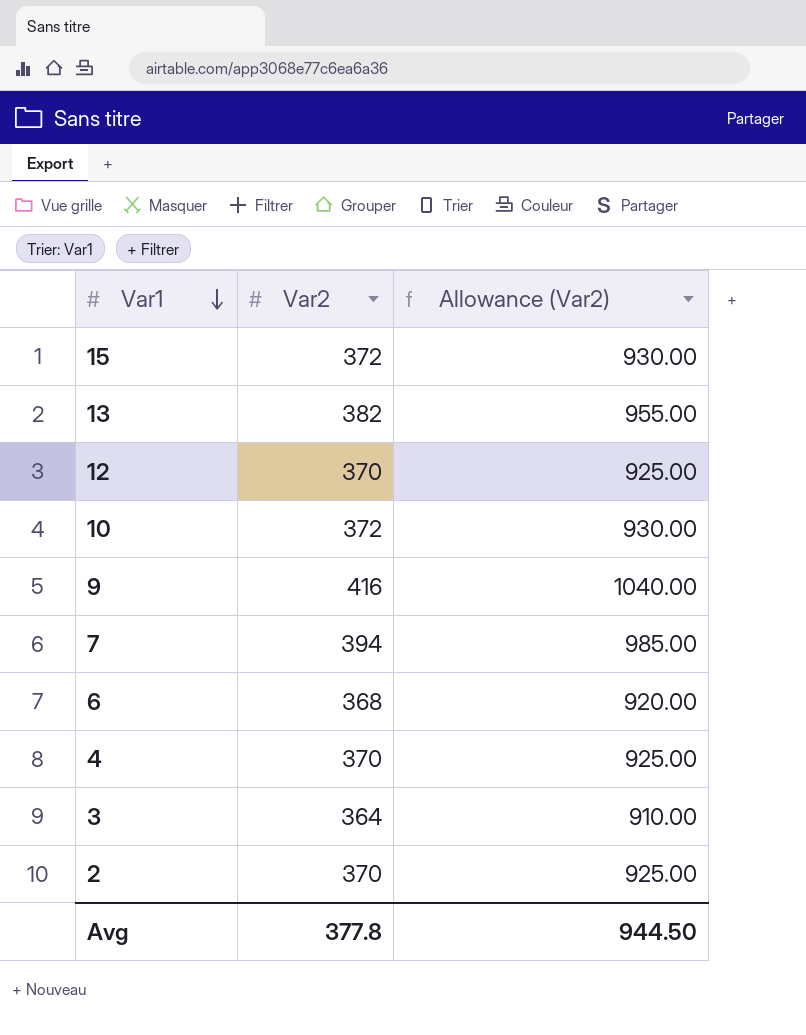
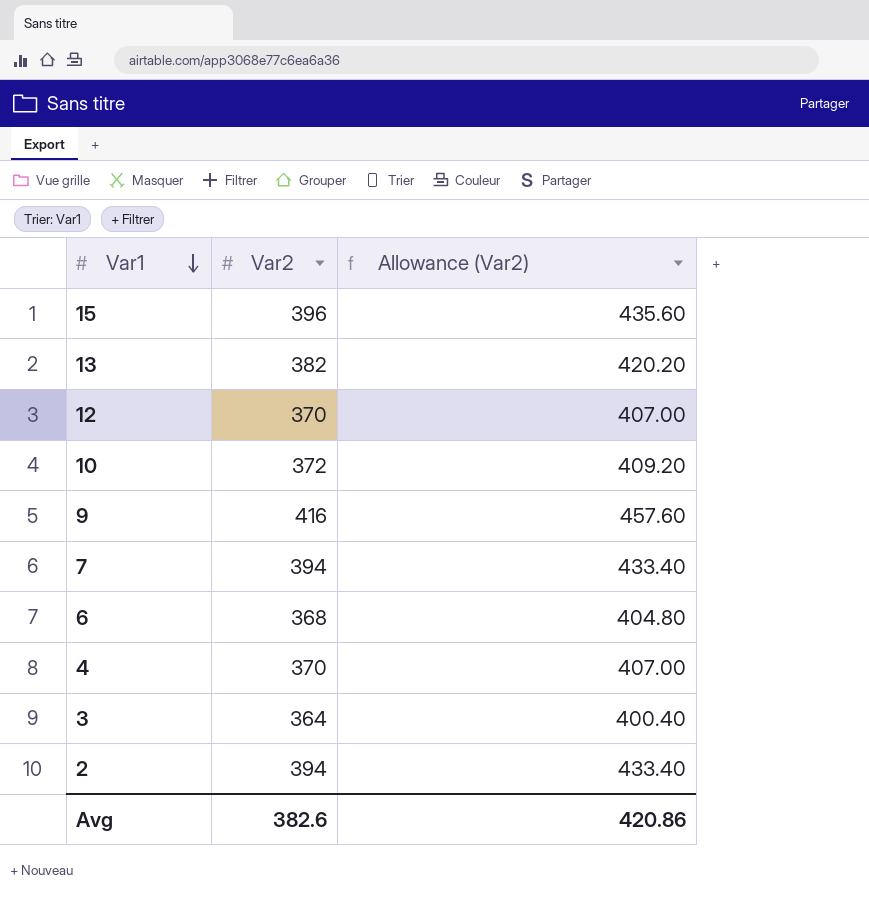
column Allowance (Var2) | formula: [Var2] * 2.5 -> [Var2] * 1.1
15 | Var2: 372 -> 396
2 | Var2: 370 -> 394
Avg | Var2: 377.8 -> 382.6
Avg | Allowance (Var2): 944.50 -> 420.86

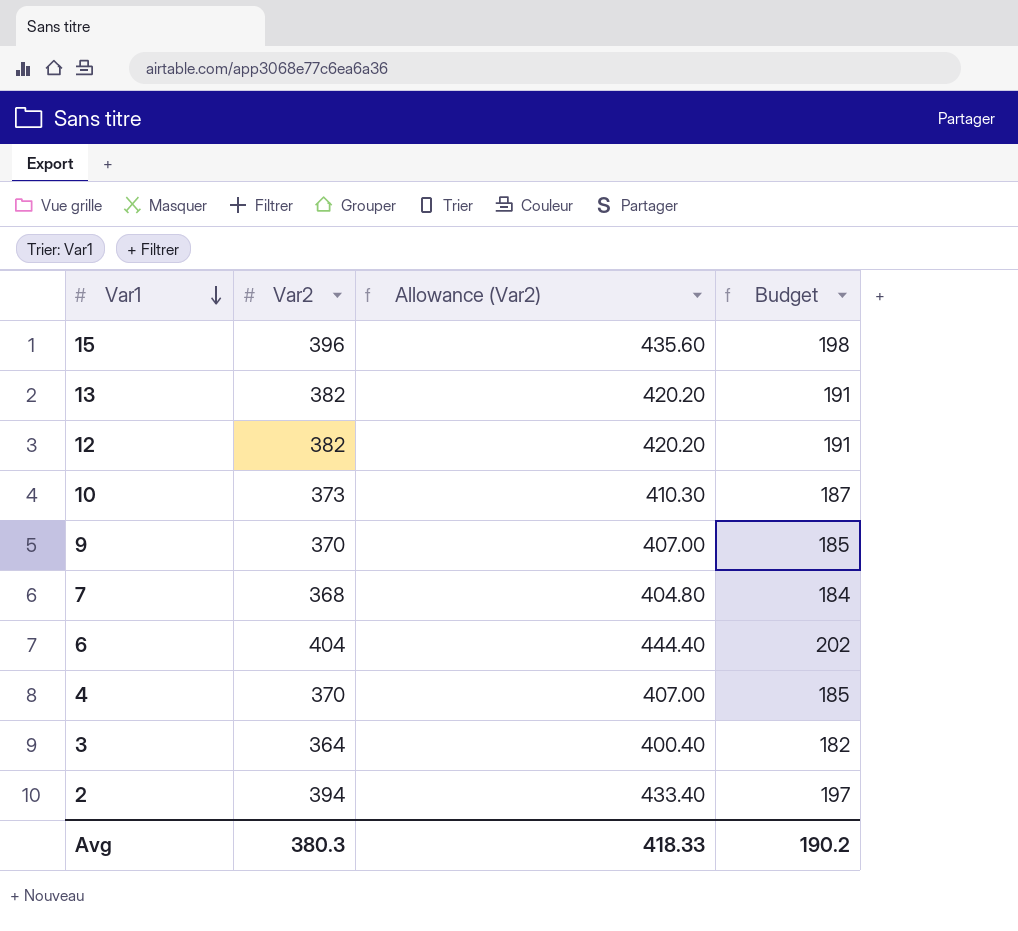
column Budget | formula: none -> [Var2] * 0.5
12 | Var2: 370 -> 382
12 | Allowance (Var2): 407.00 -> 420.20
10 | Var2: 372 -> 373
10 | Allowance (Var2): 409.20 -> 410.30
9 | Var2: 416 -> 370
9 | Allowance (Var2): 457.60 -> 407.00
7 | Var2: 394 -> 368
7 | Allowance (Var2): 433.40 -> 404.80
6 | Var2: 368 -> 404
6 | Allowance (Var2): 404.80 -> 444.40
Avg | Var2: 382.6 -> 380.3
Avg | Allowance (Var2): 420.86 -> 418.33

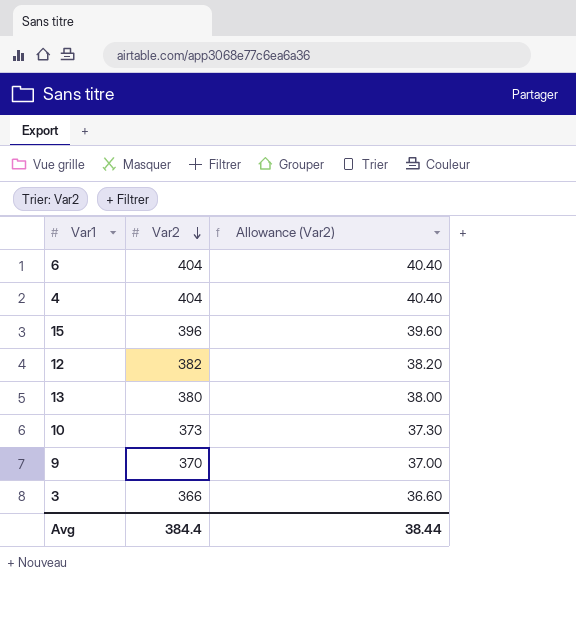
row order: Var1 descending -> Var2 descending
column Budget | formula: [Var2] * 0.5 -> none
column Allowance (Var2) | formula: [Var2] * 1.1 -> [Var2] * 0.1
row 7: 368 | 404.80 | 184 -> none
row 2: 394 | 433.40 | 197 -> none
4 | Var2: 370 -> 404
13 | Var2: 382 -> 380
3 | Var2: 364 -> 366
Avg | Var2: 380.3 -> 384.4
Avg | Allowance (Var2): 418.33 -> 38.44

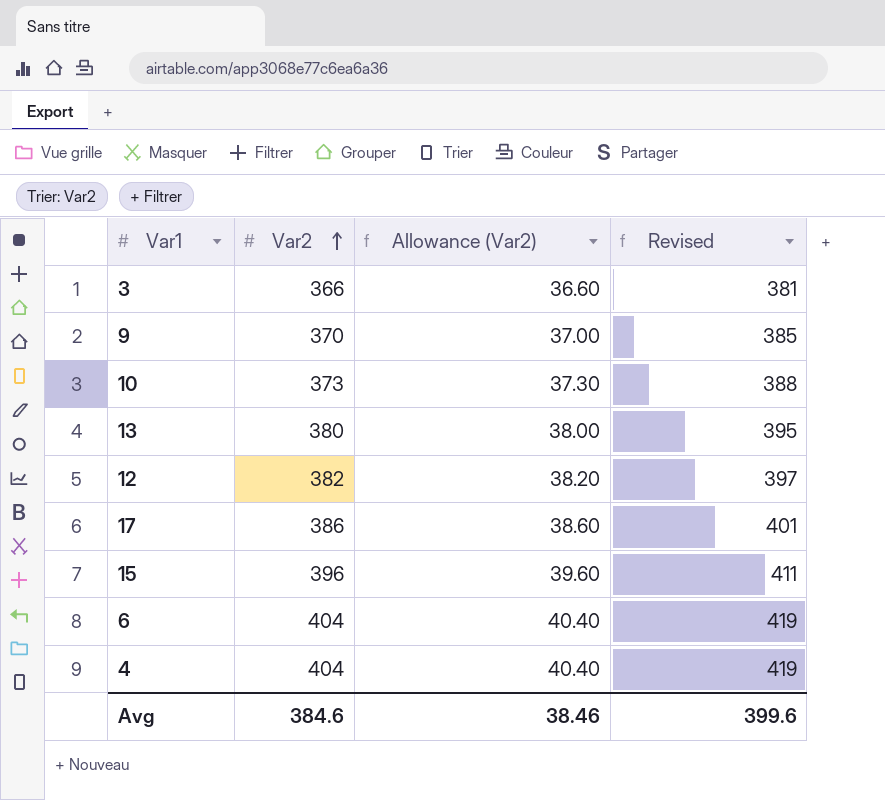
row order: Var2 descending -> Var2 ascending
column Revised | formula: none -> [Var2] + 15
row 17: none -> 386 | 38.60 | 401
Avg | Var2: 384.4 -> 384.6
Avg | Allowance (Var2): 38.44 -> 38.46

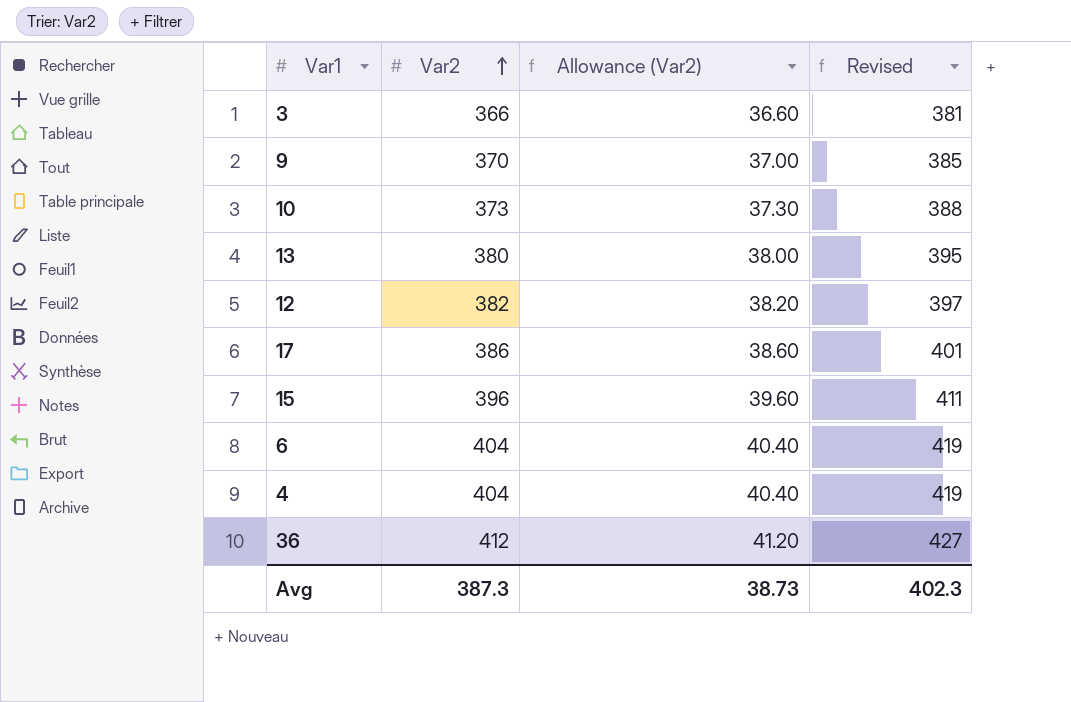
row 36: none -> 412 | 41.20 | 427
Avg | Var2: 384.6 -> 387.3
Avg | Allowance (Var2): 38.46 -> 38.73
Avg | Revised: 399.6 -> 402.3

